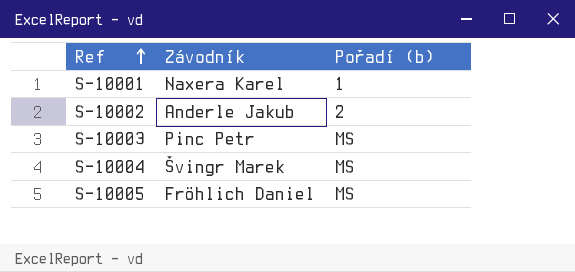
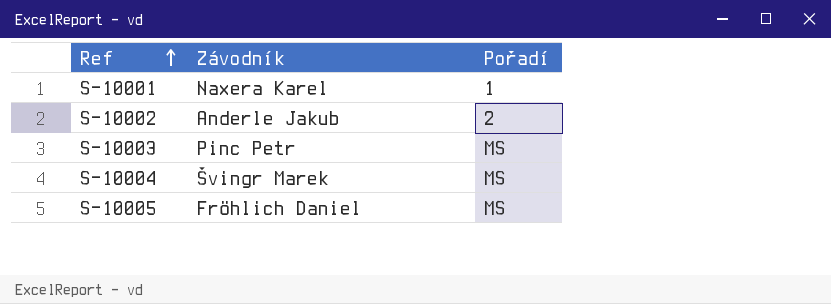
column name: Pořadí (b) -> Pořadí

